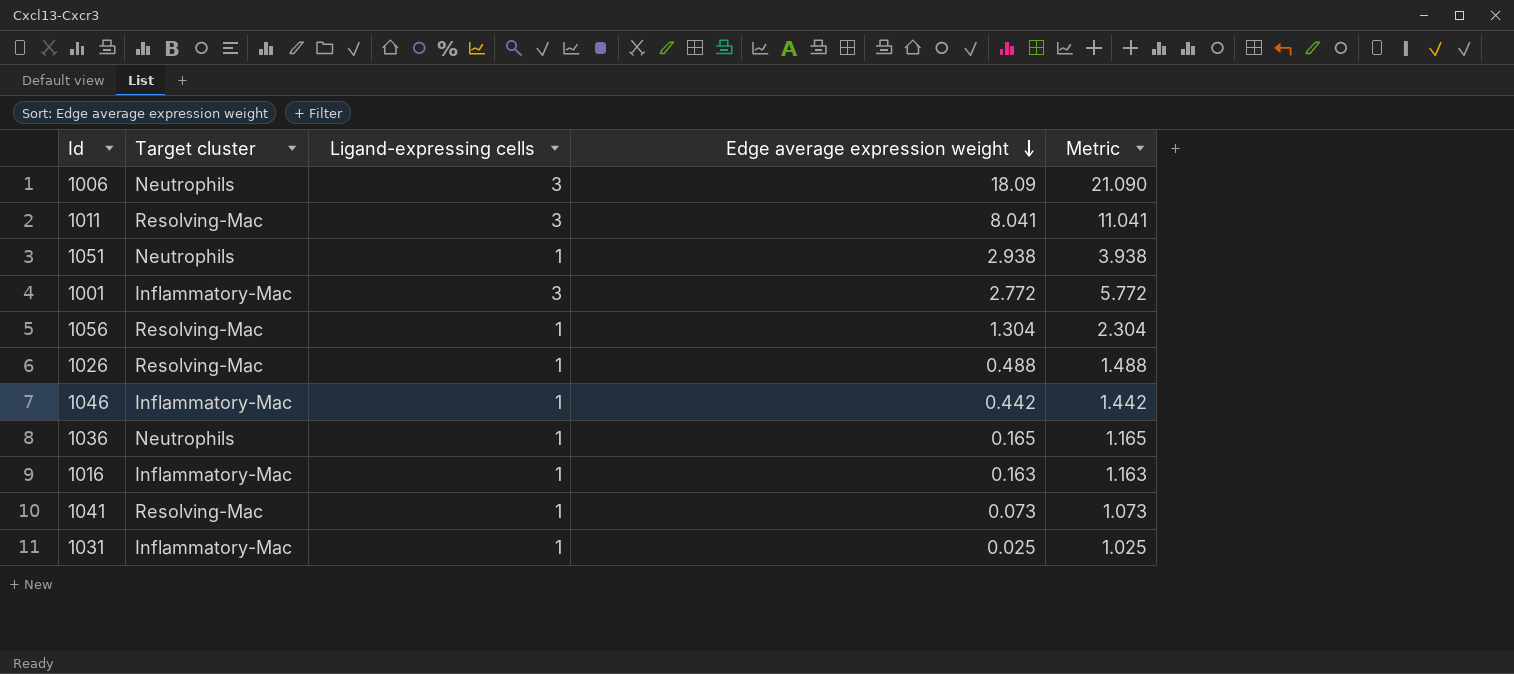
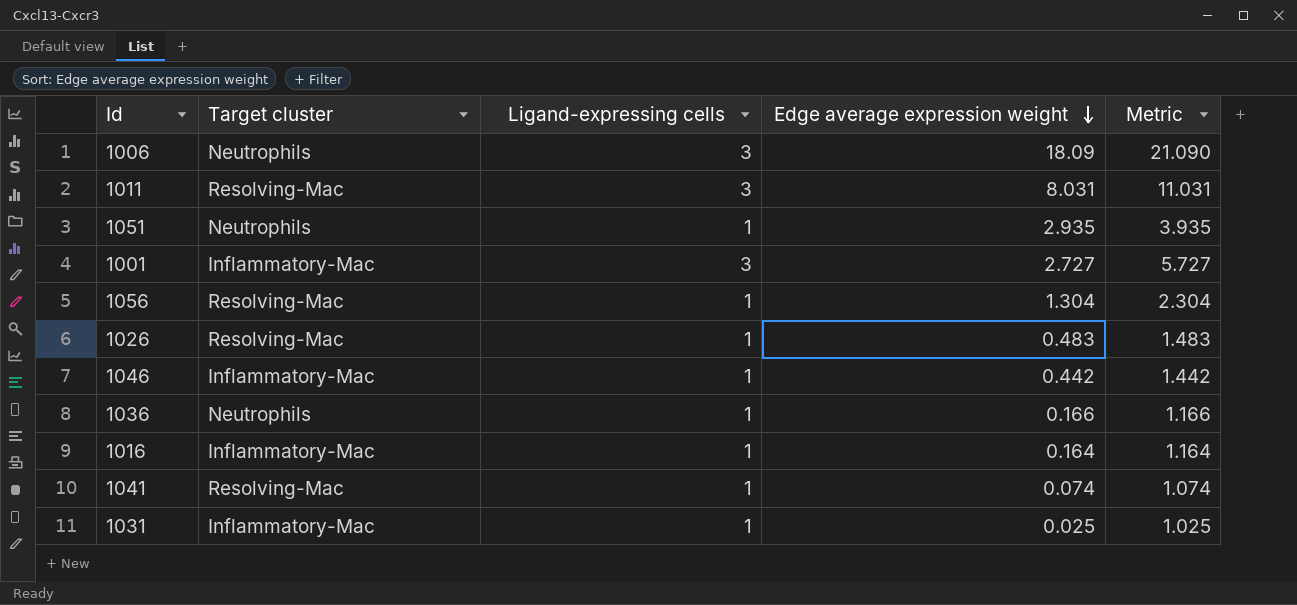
1011 | Edge average expression weight: 8.041 -> 8.031
1011 | Metric: 11.041 -> 11.031
1051 | Edge average expression weight: 2.938 -> 2.935
1051 | Metric: 3.938 -> 3.935
1001 | Edge average expression weight: 2.772 -> 2.727
1001 | Metric: 5.772 -> 5.727
1026 | Edge average expression weight: 0.488 -> 0.483
1026 | Metric: 1.488 -> 1.483
1036 | Edge average expression weight: 0.165 -> 0.166
1036 | Metric: 1.165 -> 1.166
1016 | Edge average expression weight: 0.163 -> 0.164
1016 | Metric: 1.163 -> 1.164
1041 | Edge average expression weight: 0.073 -> 0.074
1041 | Metric: 1.073 -> 1.074

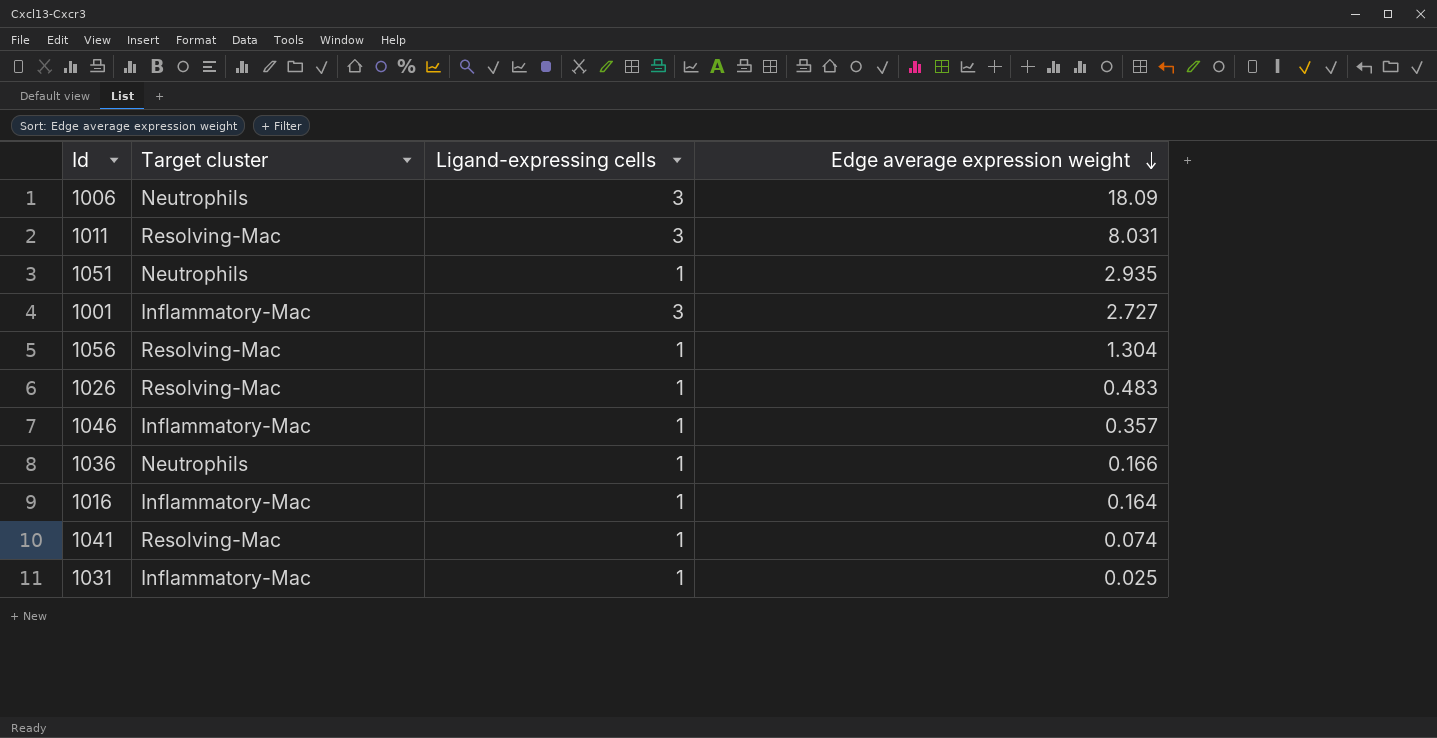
column Metric | formula: [Ligand-expressing cells] + [Edge average expression weight] -> none
1046 | Edge average expression weight: 0.442 -> 0.357

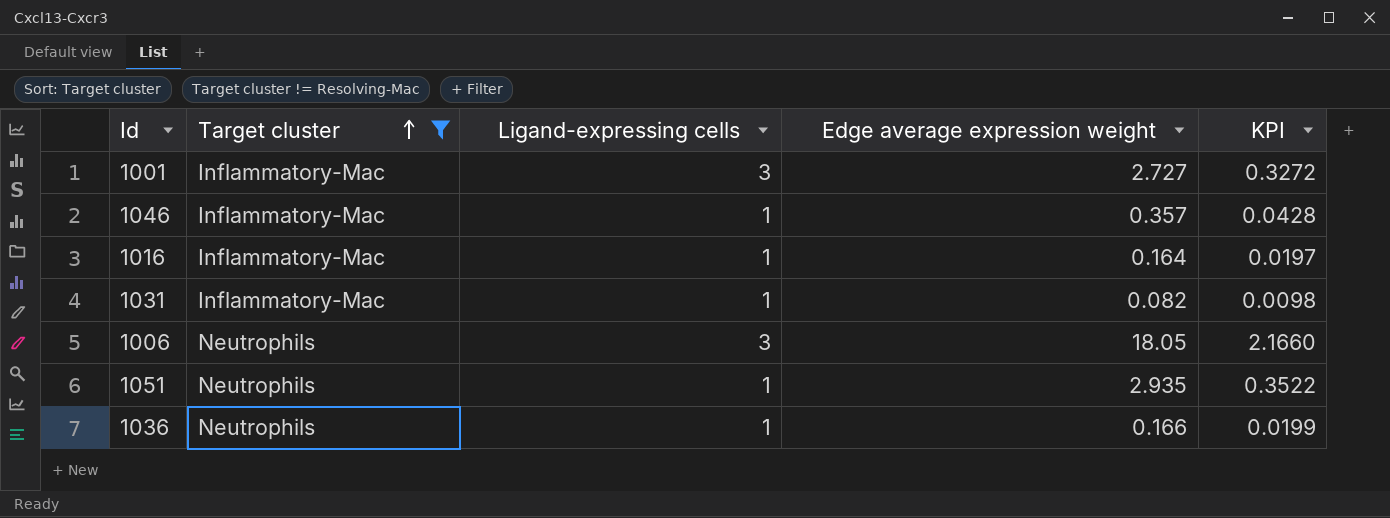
filter: none -> Target cluster != Resolving-Mac
row order: Edge average expression weight descending -> Target cluster ascending
column KPI | formula: none -> [Edge average expression weight] * 0.12
1031 | Edge average expression weight: 0.025 -> 0.082
1006 | Edge average expression weight: 18.09 -> 18.05

